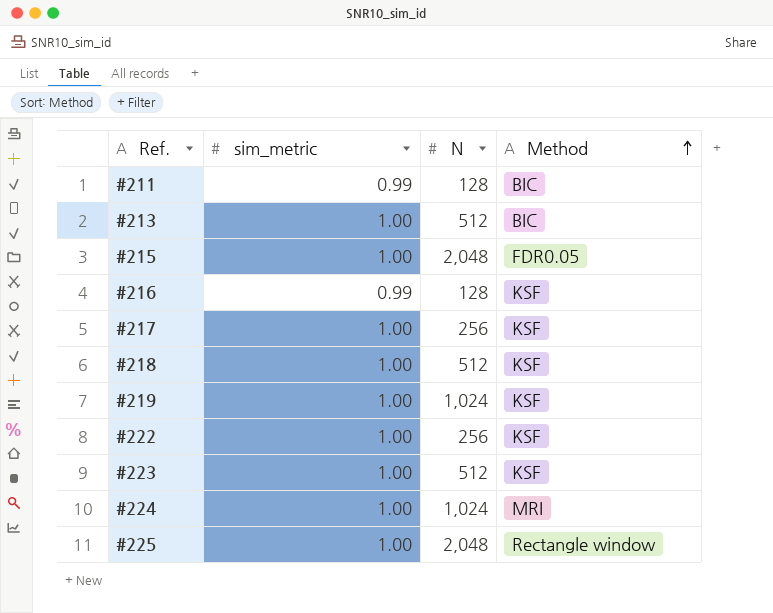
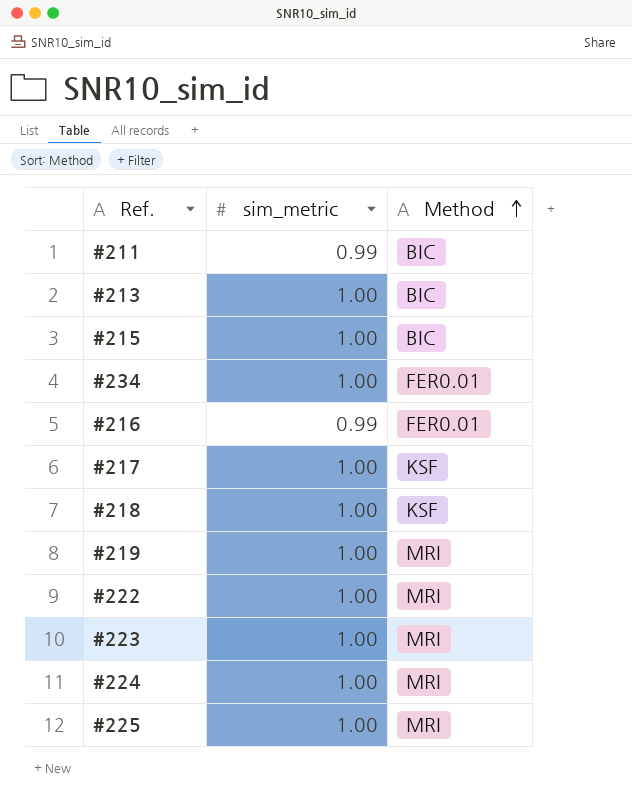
column N | position: 3 -> none
#215 | Method: FDR0.05 -> BIC
row #234: none -> 1.00 | FER0.01
#216 | Method: KSF -> FER0.01
#219 | Method: KSF -> MRI
#222 | Method: KSF -> MRI
#223 | Method: KSF -> MRI
#225 | Method: Rectangle window -> MRI

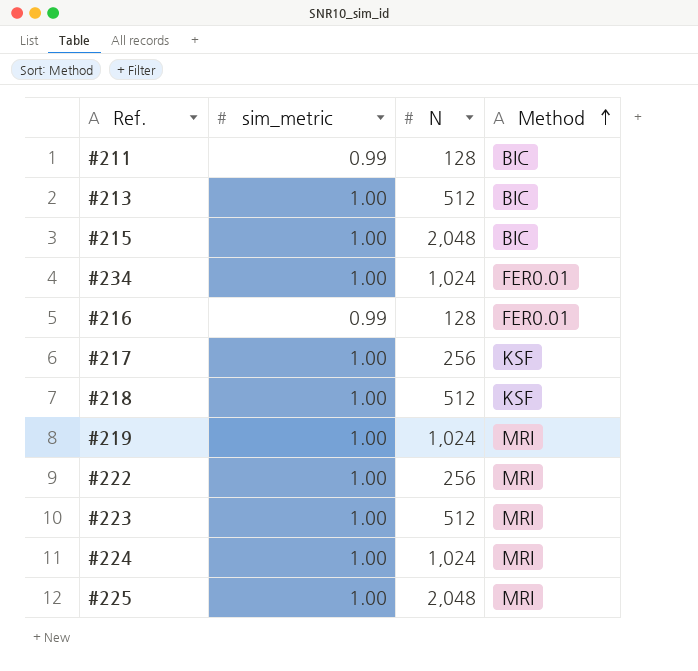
column N | position: none -> 3

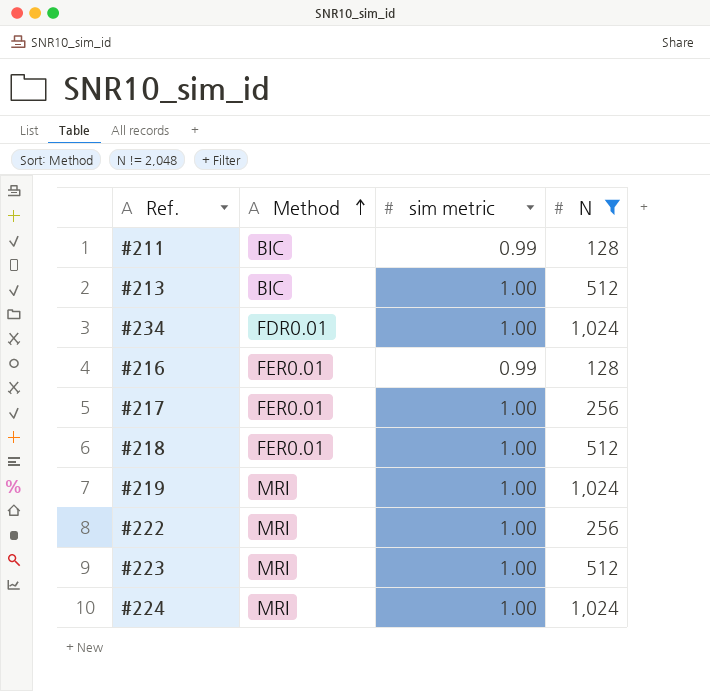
filter: none -> N != 2,048
column Method | position: 4 -> 2
column name: sim_metric -> sim metric
#234 | Method: FER0.01 -> FDR0.01
#217 | Method: KSF -> FER0.01
#218 | Method: KSF -> FER0.01

